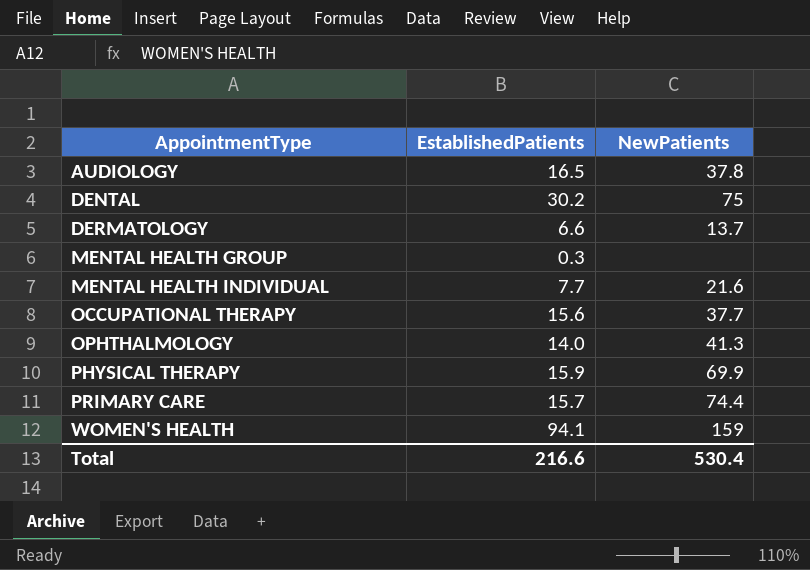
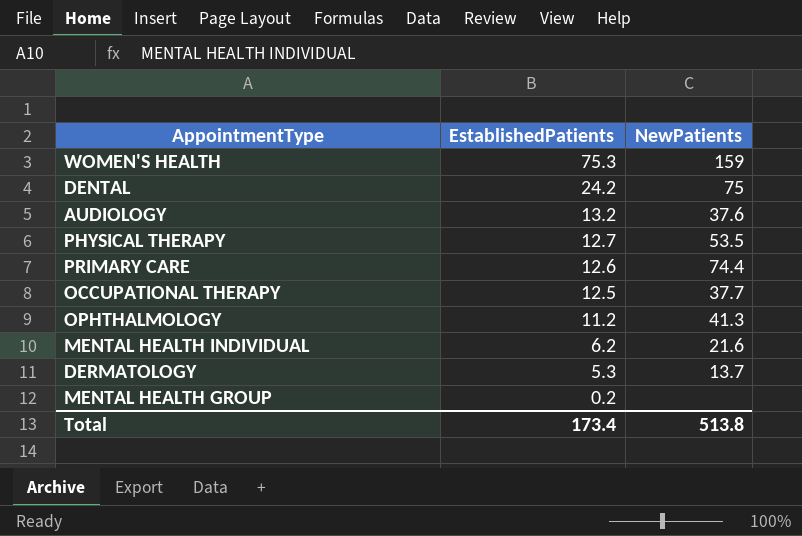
row order: AppointmentType ascending -> EstablishedPatients descending
WOMEN'S HEALTH | EstablishedPatients: 94.1 -> 75.3
DENTAL | EstablishedPatients: 30.2 -> 24.2
AUDIOLOGY | EstablishedPatients: 16.5 -> 13.2
AUDIOLOGY | NewPatients: 37.8 -> 37.6
PHYSICAL THERAPY | EstablishedPatients: 15.9 -> 12.7
PHYSICAL THERAPY | NewPatients: 69.9 -> 53.5
PRIMARY CARE | EstablishedPatients: 15.7 -> 12.6
OCCUPATIONAL THERAPY | EstablishedPatients: 15.6 -> 12.5
OPHTHALMOLOGY | EstablishedPatients: 14.0 -> 11.2
MENTAL HEALTH INDIVIDUAL | EstablishedPatients: 7.7 -> 6.2
DERMATOLOGY | EstablishedPatients: 6.6 -> 5.3
MENTAL HEALTH GROUP | EstablishedPatients: 0.3 -> 0.2
Total | EstablishedPatients: 216.6 -> 173.4
Total | NewPatients: 530.4 -> 513.8

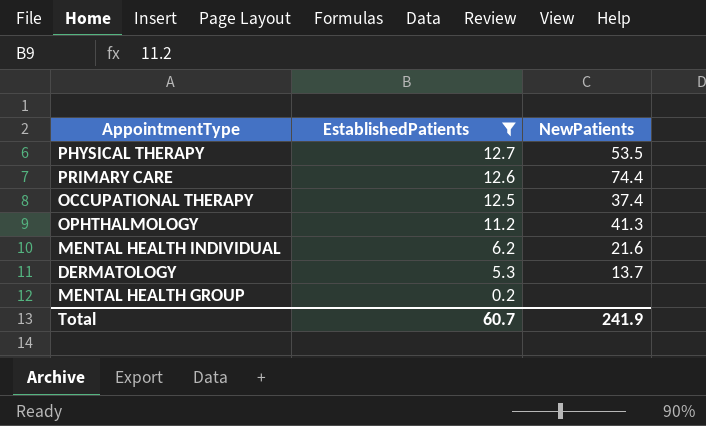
filter: none -> EstablishedPatients <= 12.7
OCCUPATIONAL THERAPY | NewPatients: 37.7 -> 37.4
Total | EstablishedPatients: 173.4 -> 60.7
Total | NewPatients: 513.8 -> 241.9

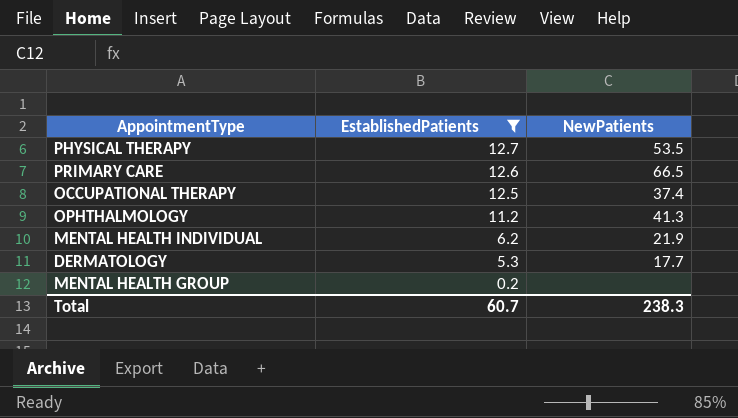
PRIMARY CARE | NewPatients: 74.4 -> 66.5
MENTAL HEALTH INDIVIDUAL | NewPatients: 21.6 -> 21.9
DERMATOLOGY | NewPatients: 13.7 -> 17.7
Total | NewPatients: 241.9 -> 238.3

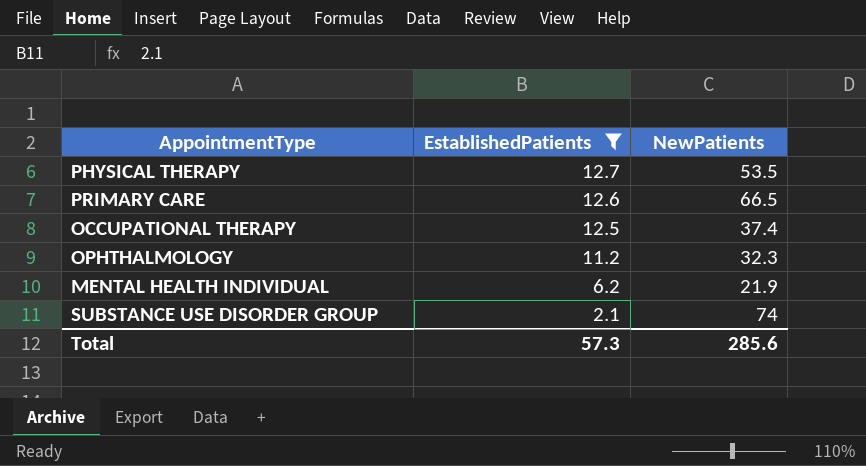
row DERMATOLOGY: 5.3 | 17.7 -> none
row MENTAL HEALTH GROUP: 0.2 | none -> none
OPHTHALMOLOGY | NewPatients: 41.3 -> 32.3
row SUBSTANCE USE DISORDER GROUP: none -> 2.1 | 74
Total | EstablishedPatients: 60.7 -> 57.3
Total | NewPatients: 238.3 -> 285.6

